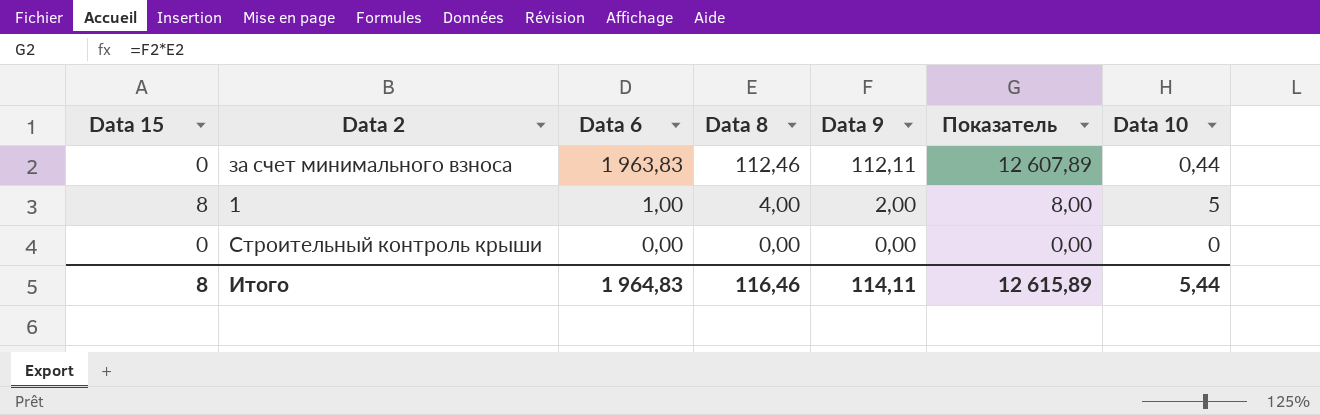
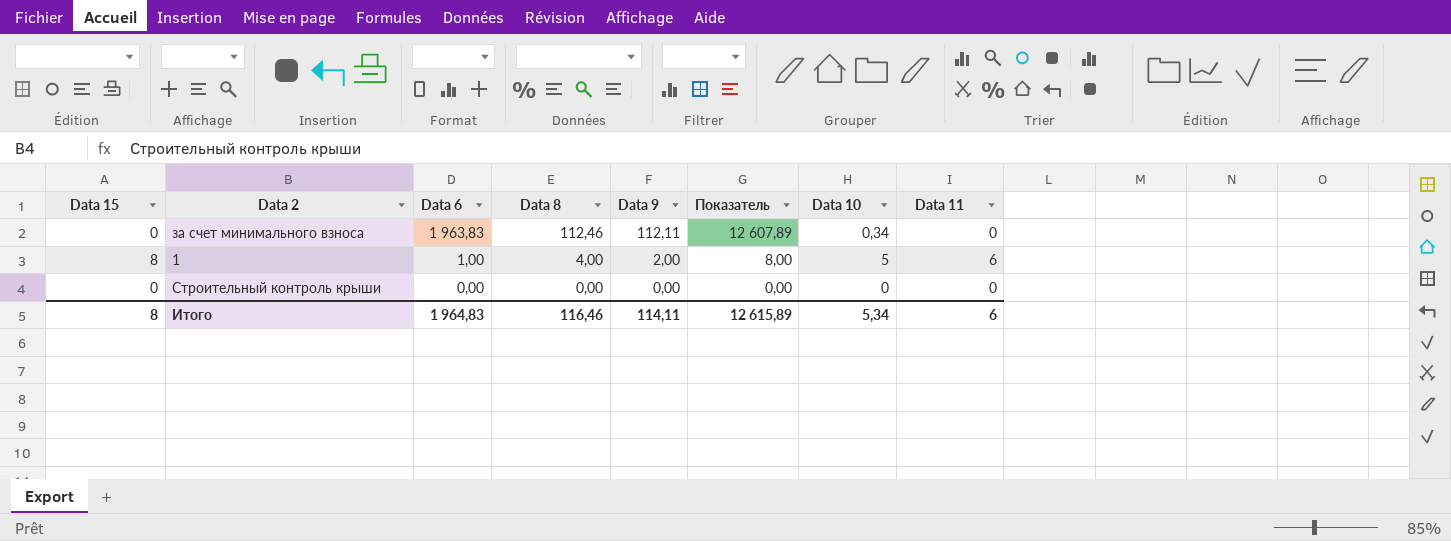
column Data 11 | position: none -> 8
за счет минимального взноса | Data 10: 0,44 -> 0,34
Итого | Data 10: 5,44 -> 5,34

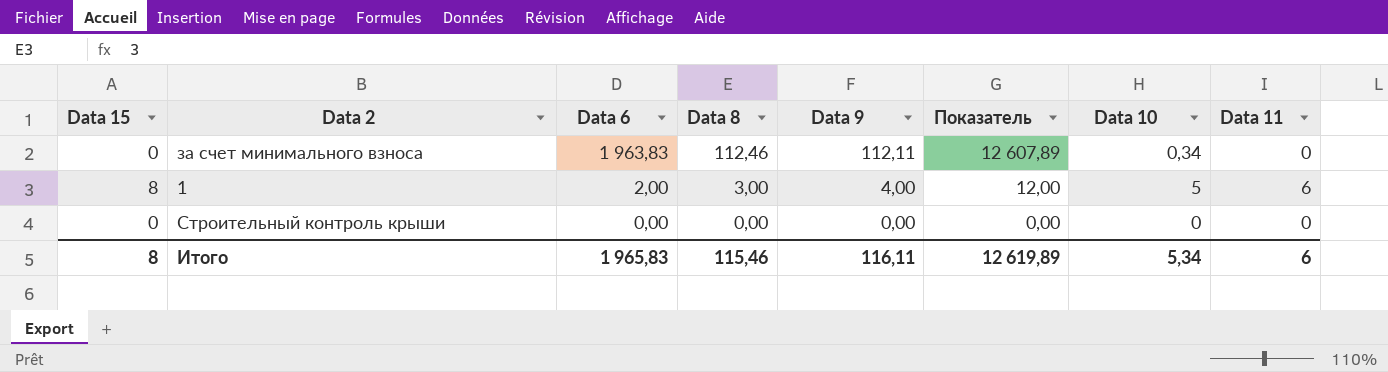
1 | Data 6: 1,00 -> 2,00
1 | Data 8: 4,00 -> 3,00
1 | Data 9: 2,00 -> 4,00
1 | Показатель: 8,00 -> 12,00
Итого | Data 6: 1 964,83 -> 1 965,83
Итого | Data 8: 116,46 -> 115,46
Итого | Data 9: 114,11 -> 116,11
Итого | Показатель: 12 615,89 -> 12 619,89

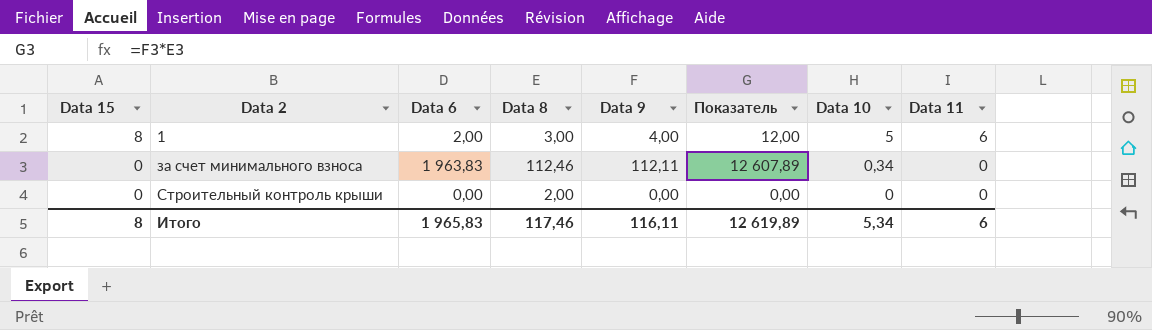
row order: Data 6 descending -> Data 15 descending
Строительный контроль крыши | Data 8: 0,00 -> 2,00
Итого | Data 8: 115,46 -> 117,46

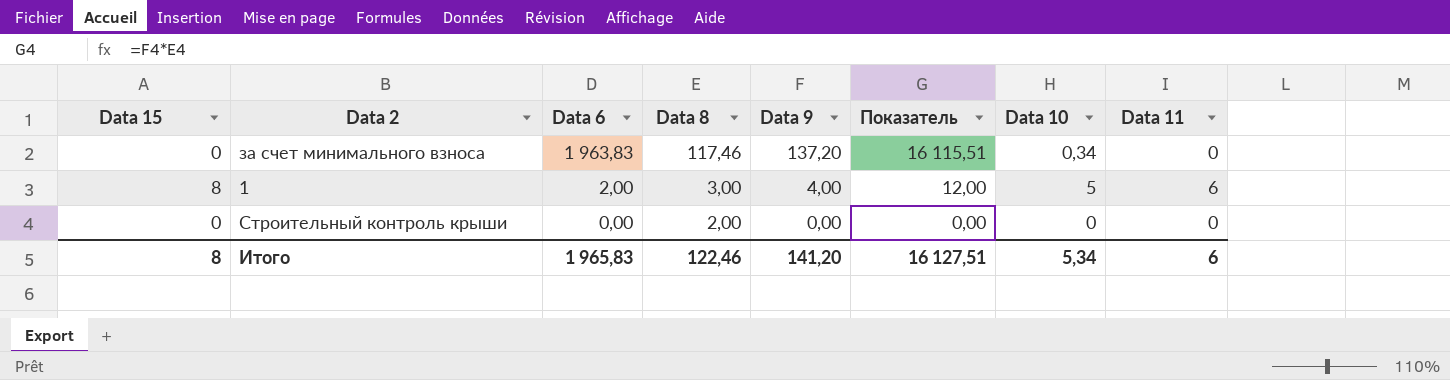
row order: Data 15 descending -> Data 6 descending
за счет минимального взноса | Data 8: 112,46 -> 117,46
за счет минимального взноса | Data 9: 112,11 -> 137,20
за счет минимального взноса | Показатель: 12 607,89 -> 16 115,51
Итого | Data 8: 117,46 -> 122,46
Итого | Data 9: 116,11 -> 141,20
Итого | Показатель: 12 619,89 -> 16 127,51

